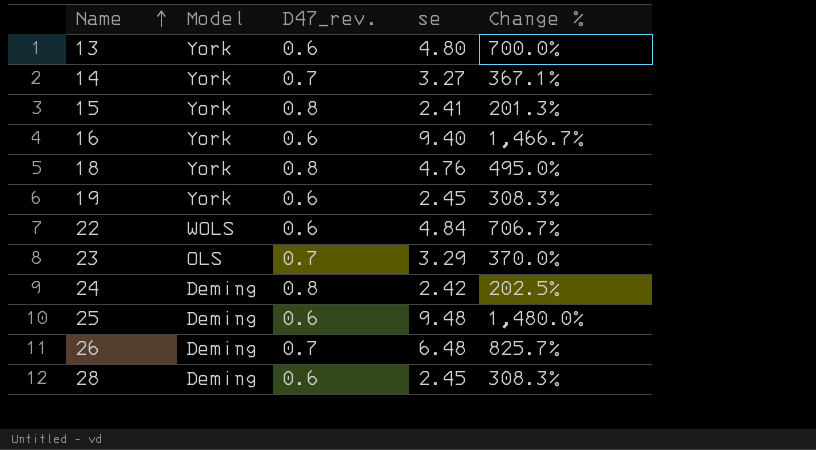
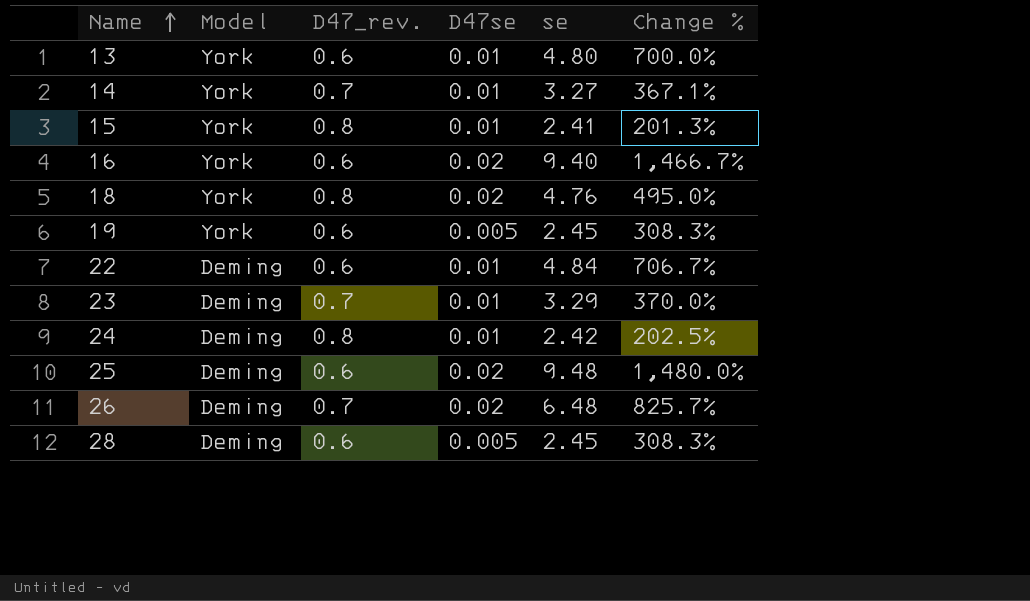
column D47se | position: none -> 4
22 | Model: WOLS -> Deming
23 | Model: OLS -> Deming

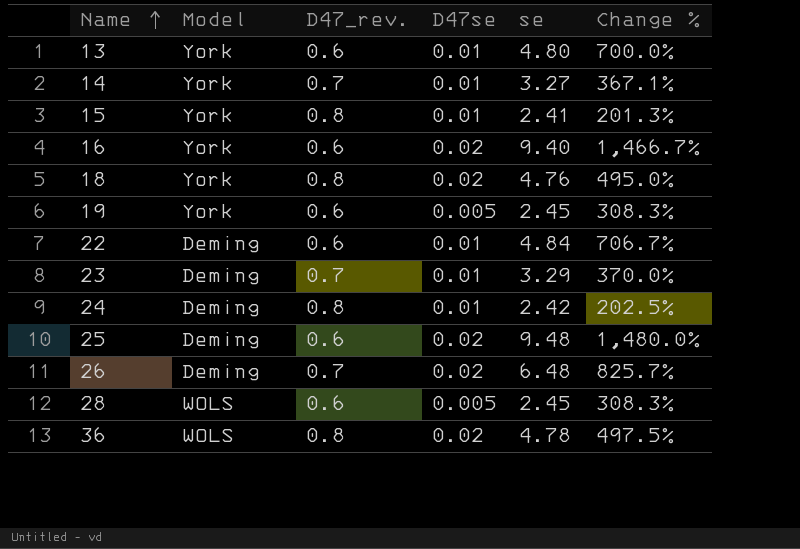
28 | Model: Deming -> WOLS
row 36: none -> WOLS | 0.8 | 0.02 | 4.78 | 497.5%

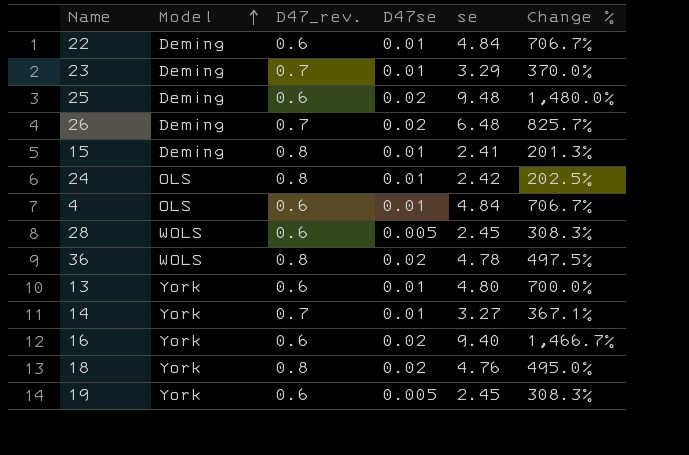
row order: Name ascending -> Model ascending
15 | Model: York -> Deming
24 | Model: Deming -> OLS
row 4: none -> OLS | 0.6 | 0.01 | 4.84 | 706.7%

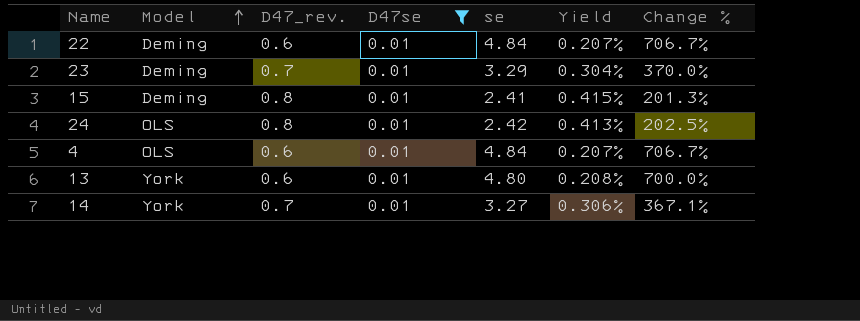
filter: none -> D47se = 0.01
column Yield | formula: none -> [D47se] / [se]

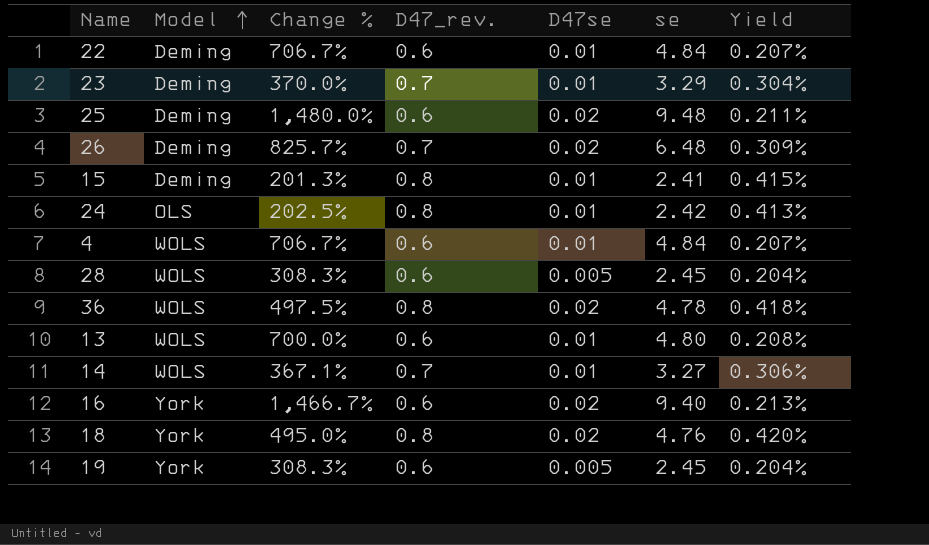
filter: D47se = 0.01 -> none
column Change % | position: 7 -> 3
4 | Model: OLS -> WOLS
13 | Model: York -> WOLS
14 | Model: York -> WOLS

